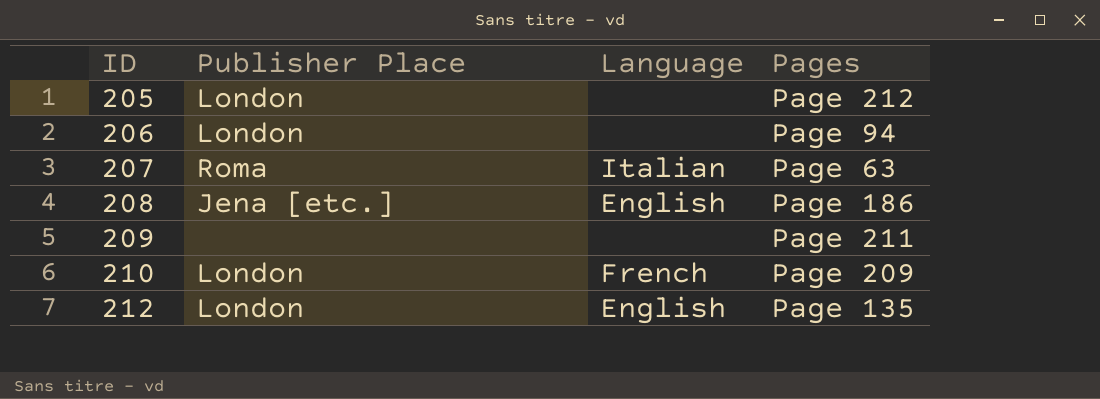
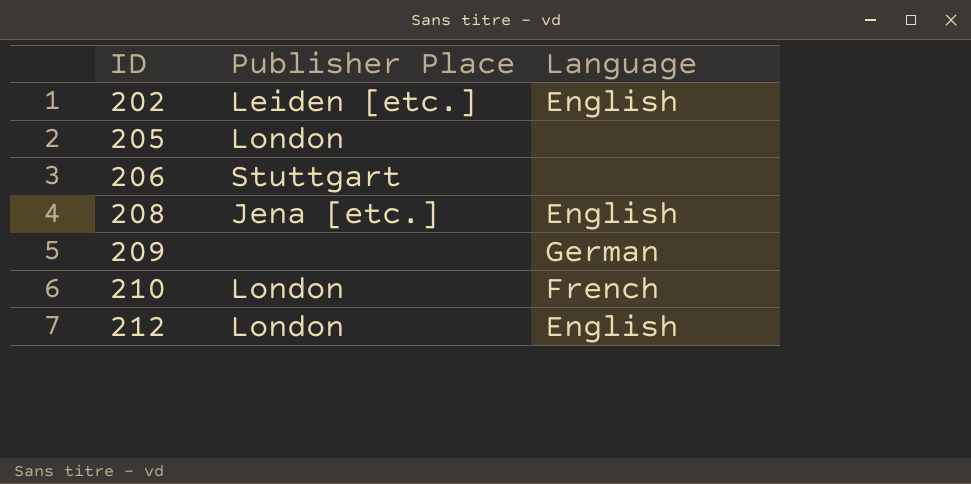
column Pages | position: 4 -> none
row 207: Roma | Italian | Page 63 -> none
row 202: none -> Leiden [etc.] | English
206 | Publisher Place: London -> Stuttgart
209 | Language: none -> German

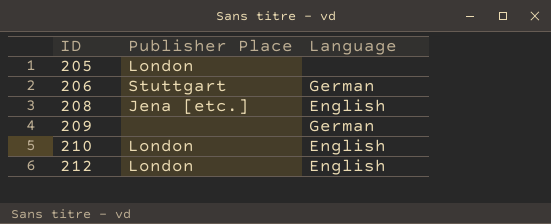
row 202: Leiden [etc.] | English -> none
206 | Language: none -> German
210 | Language: French -> English

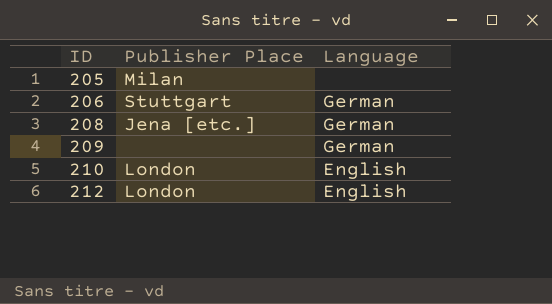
205 | Publisher Place: London -> Milan
208 | Language: English -> German

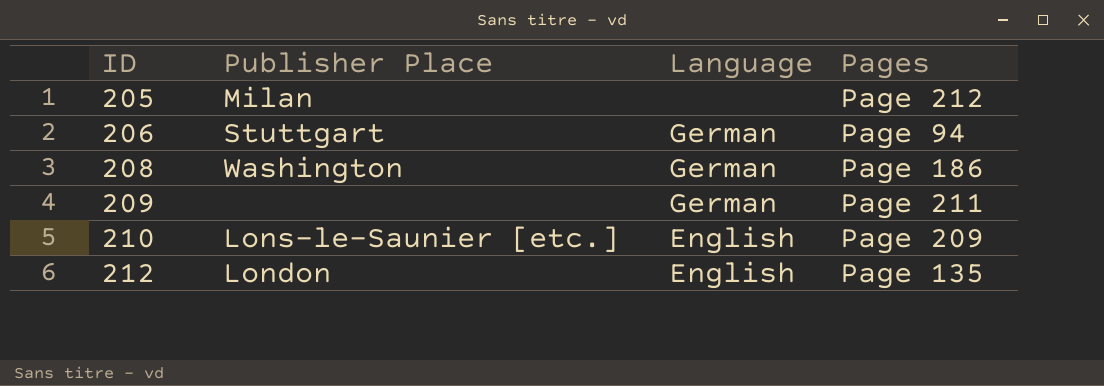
column Pages | position: none -> 4
208 | Publisher Place: Jena [etc.] -> Washington
210 | Publisher Place: London -> Lons-le-Saunier [etc.]

